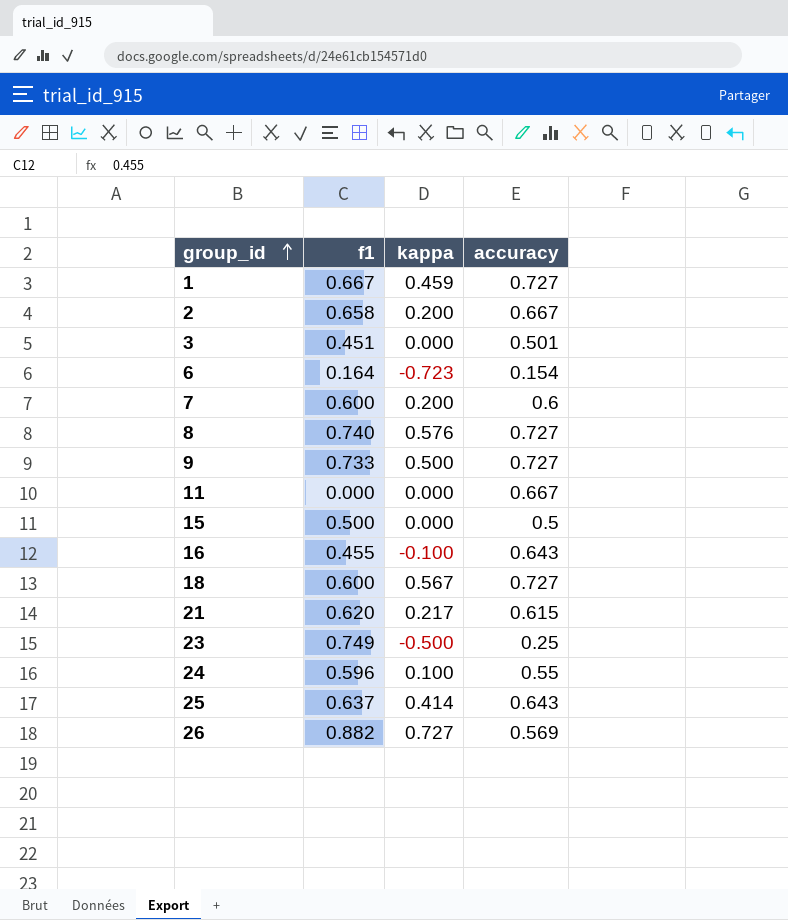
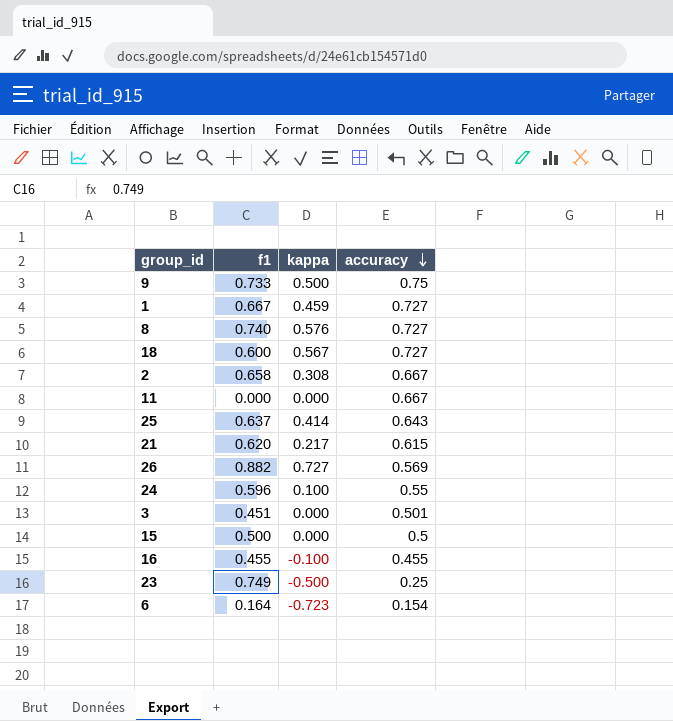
row order: group_id ascending -> accuracy descending
row 7: 0.600 | 0.200 | 0.6 -> none
9 | accuracy: 0.727 -> 0.75
2 | kappa: 0.200 -> 0.308
16 | accuracy: 0.643 -> 0.455

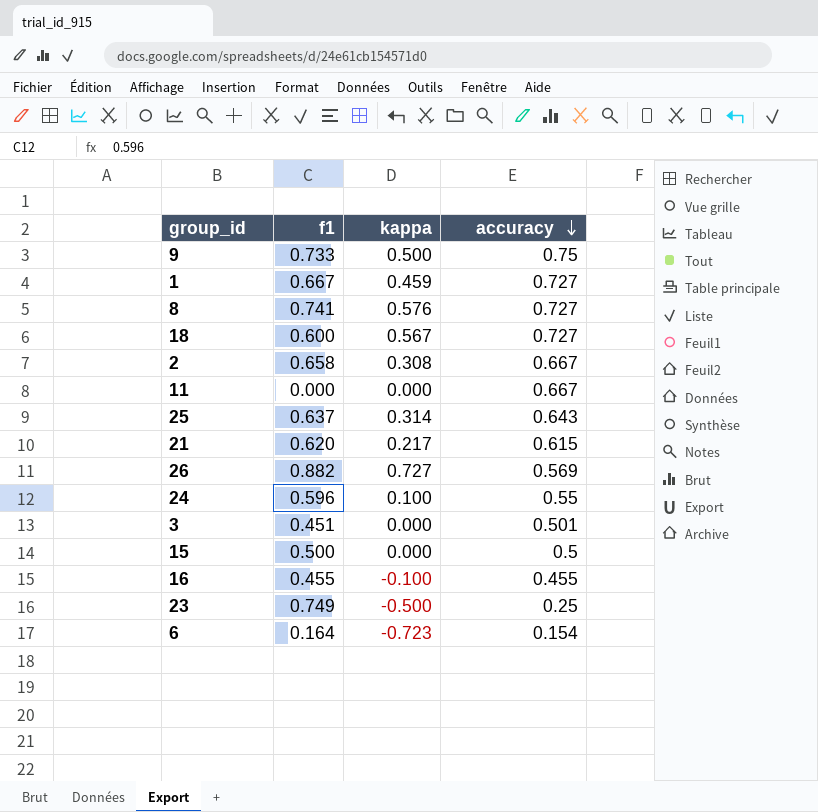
8 | f1: 0.740 -> 0.741
25 | kappa: 0.414 -> 0.314

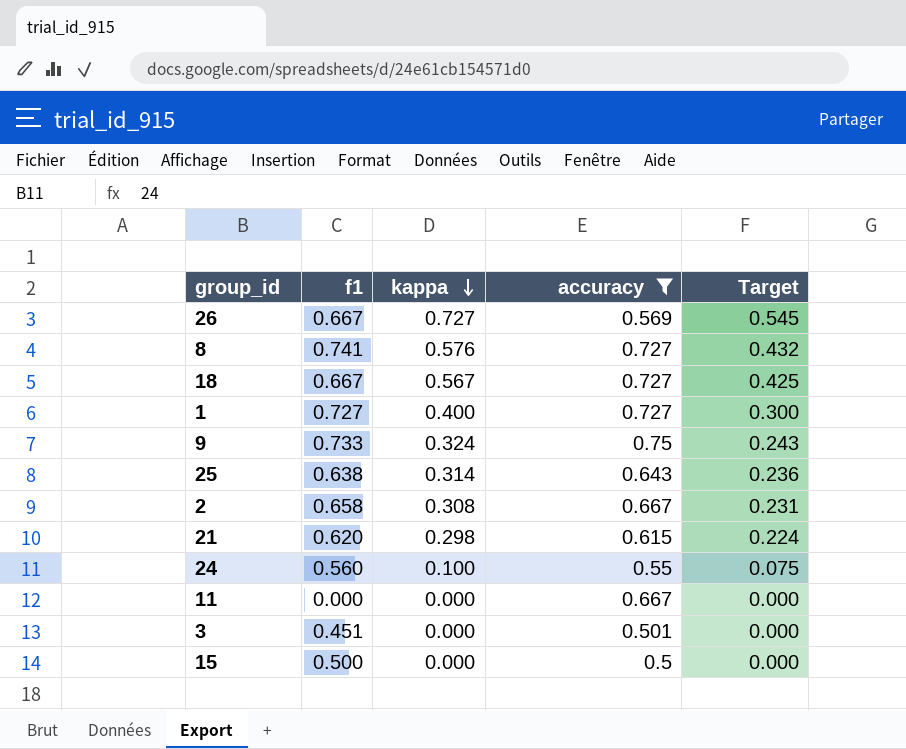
filter: none -> accuracy >= 0.5
row order: accuracy descending -> kappa descending
column Target | formula: none -> [kappa] * 0.75
26 | f1: 0.882 -> 0.667
18 | f1: 0.600 -> 0.667
1 | f1: 0.667 -> 0.727
1 | kappa: 0.459 -> 0.400
9 | kappa: 0.500 -> 0.324
25 | f1: 0.637 -> 0.638
21 | kappa: 0.217 -> 0.298
24 | f1: 0.596 -> 0.560

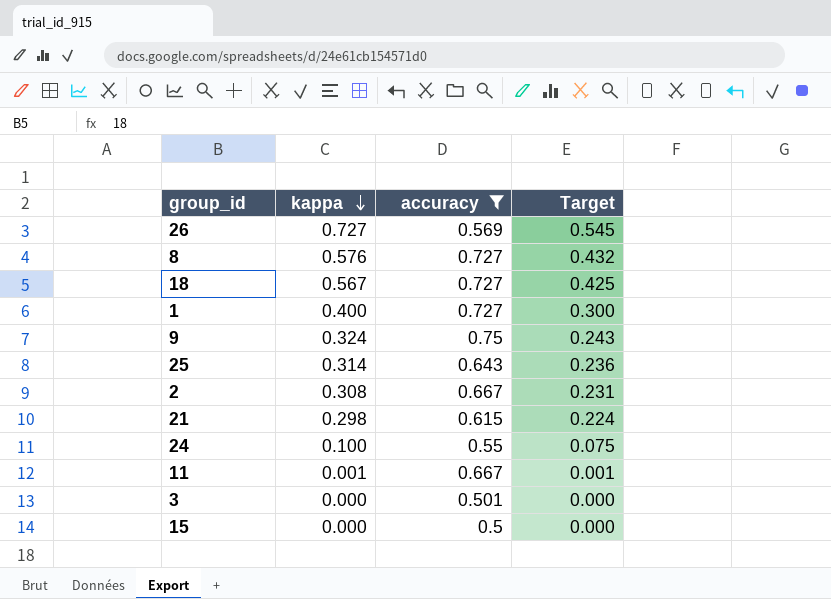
column f1 | position: 2 -> none
11 | kappa: 0.000 -> 0.001
11 | Target: 0.000 -> 0.001

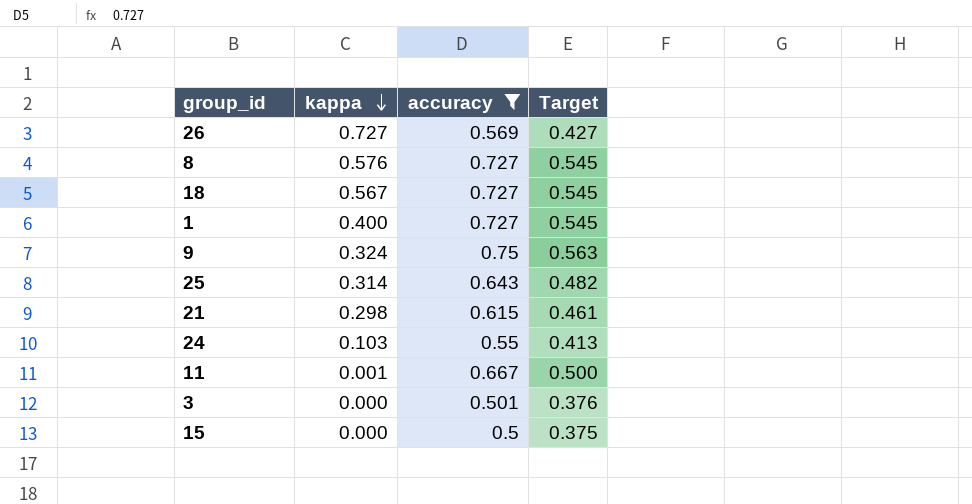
column Target | formula: [kappa] * 0.75 -> [accuracy] * 0.75
row 2: 0.308 | 0.667 | 0.231 -> none
24 | kappa: 0.100 -> 0.103

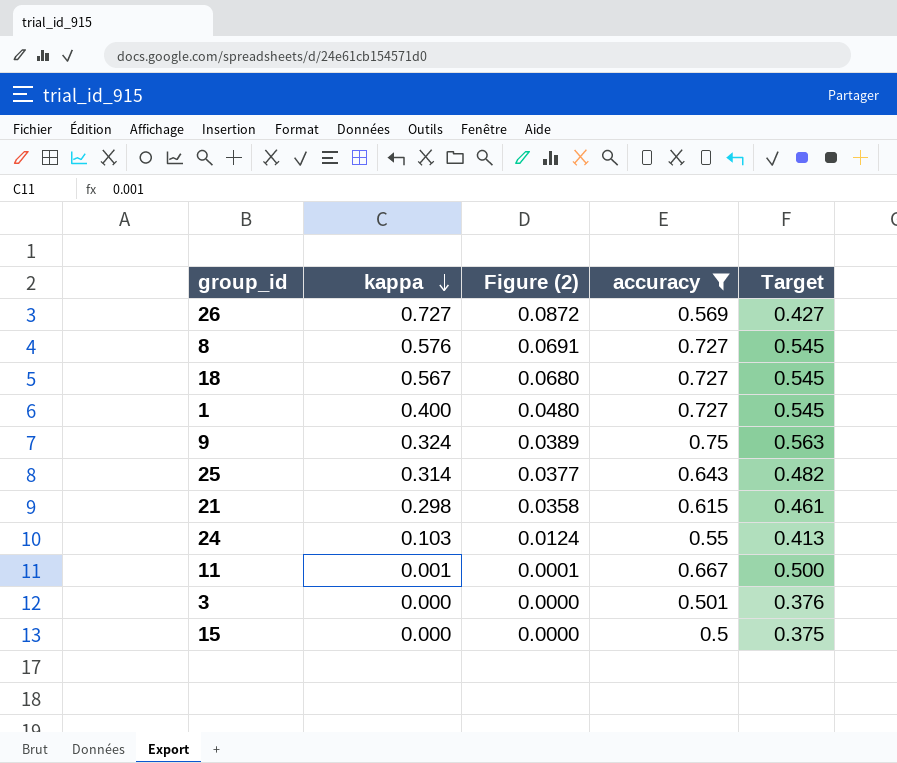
column Figure (2) | formula: none -> [kappa] * 0.12

